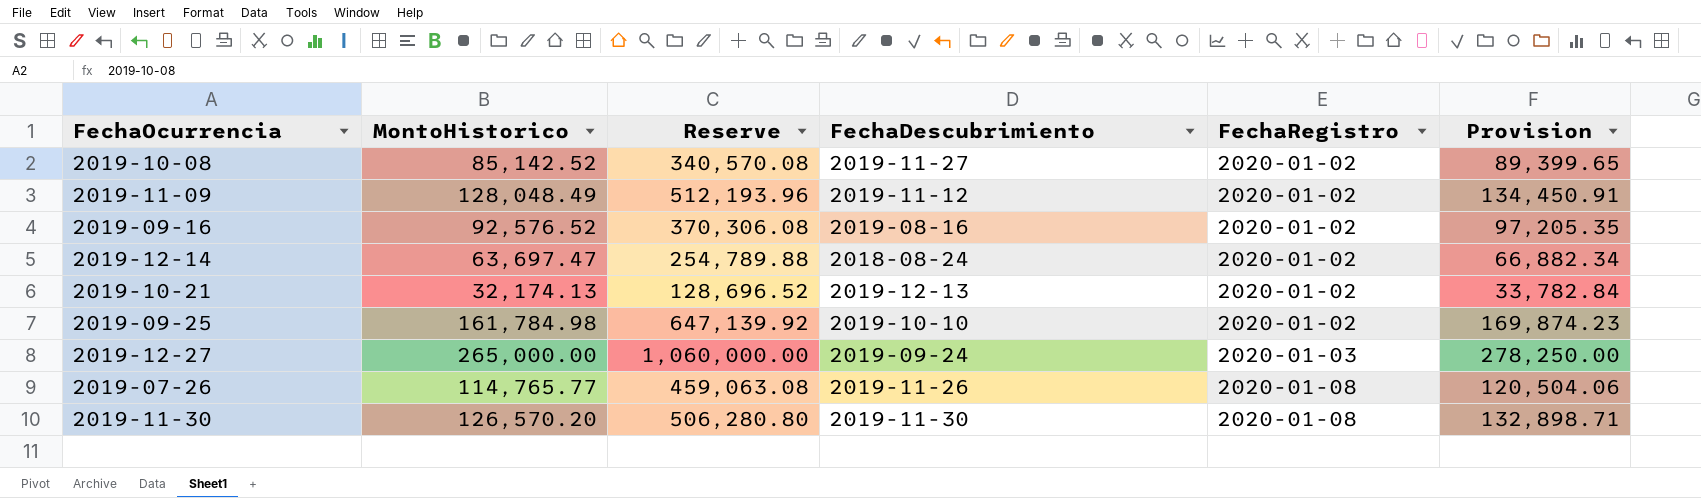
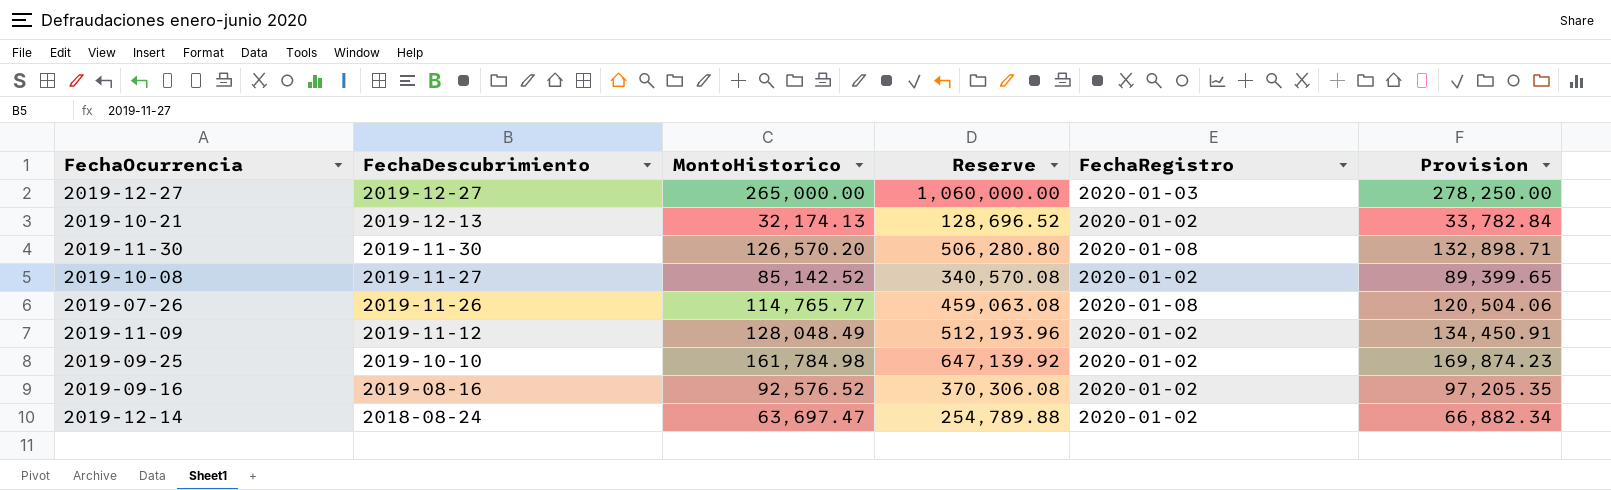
row order: FechaRegistro ascending -> FechaDescubrimiento descending
column FechaDescubrimiento | position: 4 -> 2
2019-12-27 | FechaDescubrimiento: 2019-09-24 -> 2019-12-27

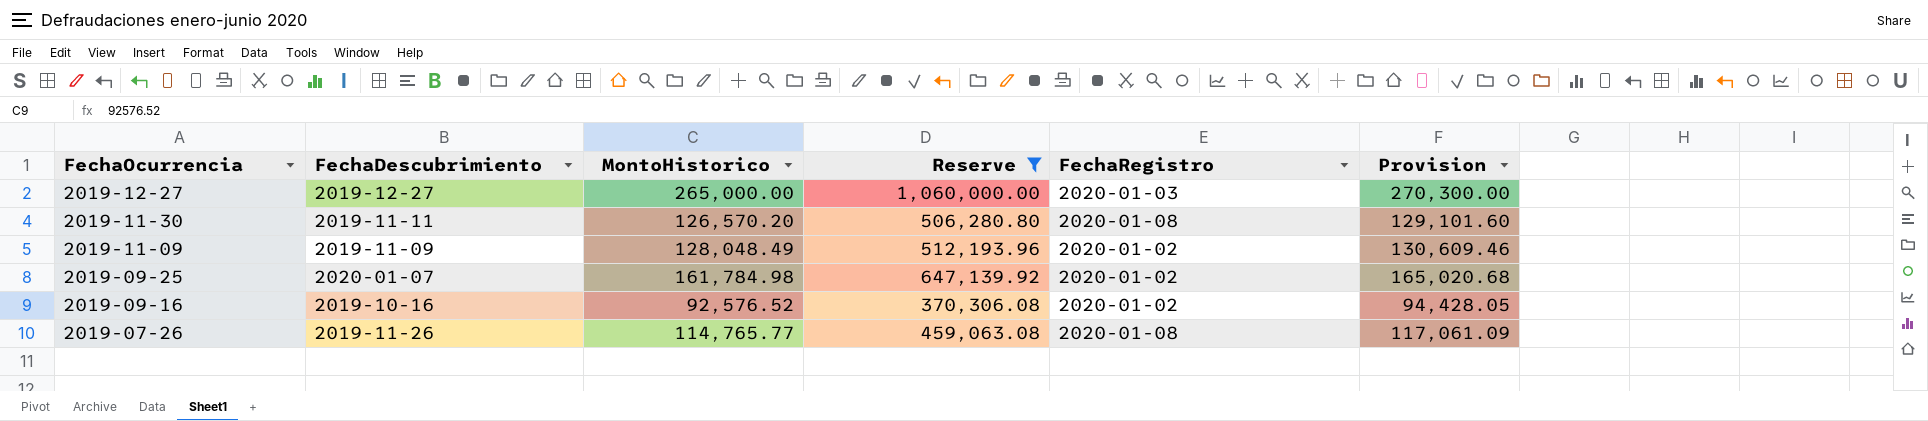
filter: none -> Reserve >= 370,306.08
row order: FechaDescubrimiento descending -> FechaOcurrencia descending
column Provision | formula: [MontoHistorico] * 1.05 -> [MontoHistorico] * 1.02
2019-11-30 | FechaDescubrimiento: 2019-11-30 -> 2019-11-11
2019-11-09 | FechaDescubrimiento: 2019-11-12 -> 2019-11-09
2019-09-25 | FechaDescubrimiento: 2019-10-10 -> 2020-01-07
2019-09-16 | FechaDescubrimiento: 2019-08-16 -> 2019-10-16

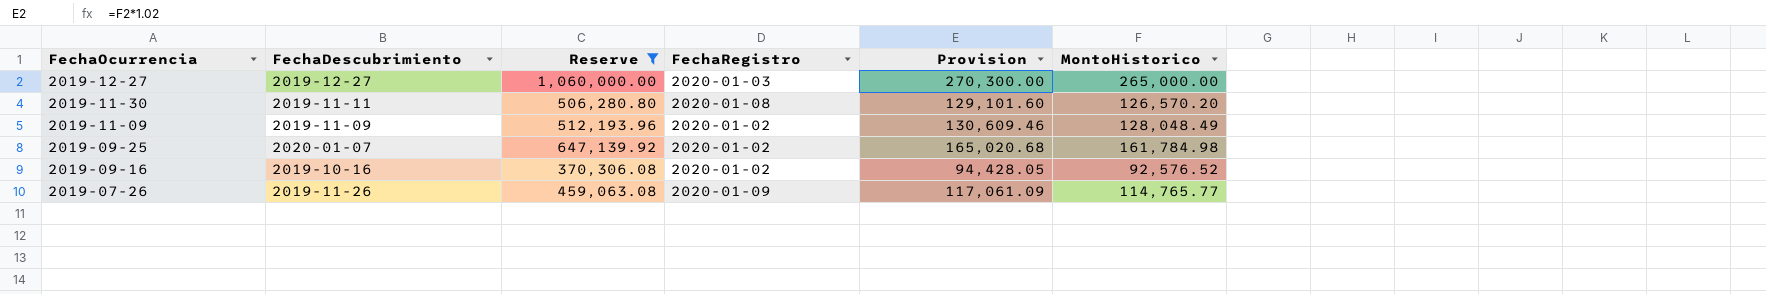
column MontoHistorico | position: 3 -> 6
2019-07-26 | FechaRegistro: 2020-01-08 -> 2020-01-09

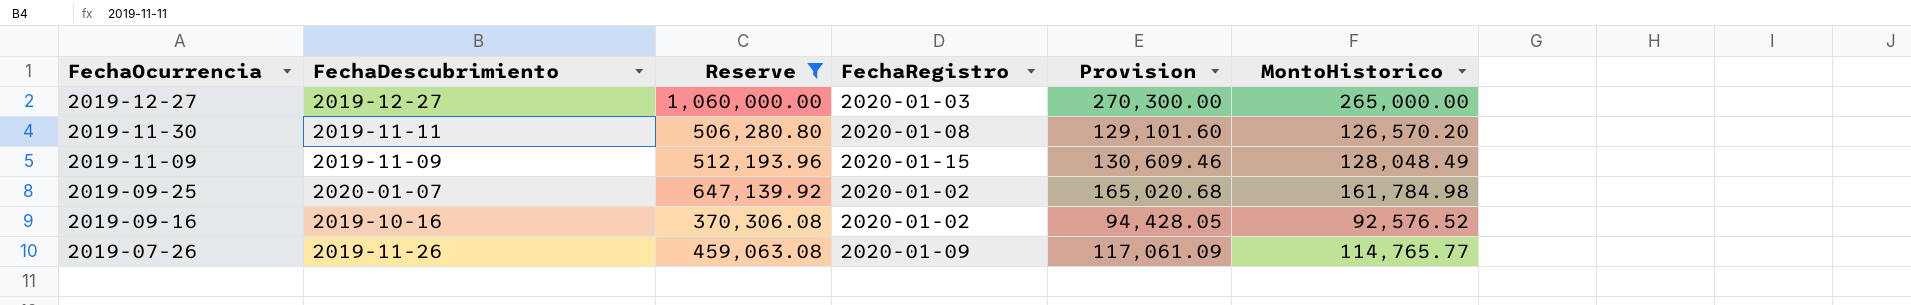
2019-11-09 | FechaRegistro: 2020-01-02 -> 2020-01-15

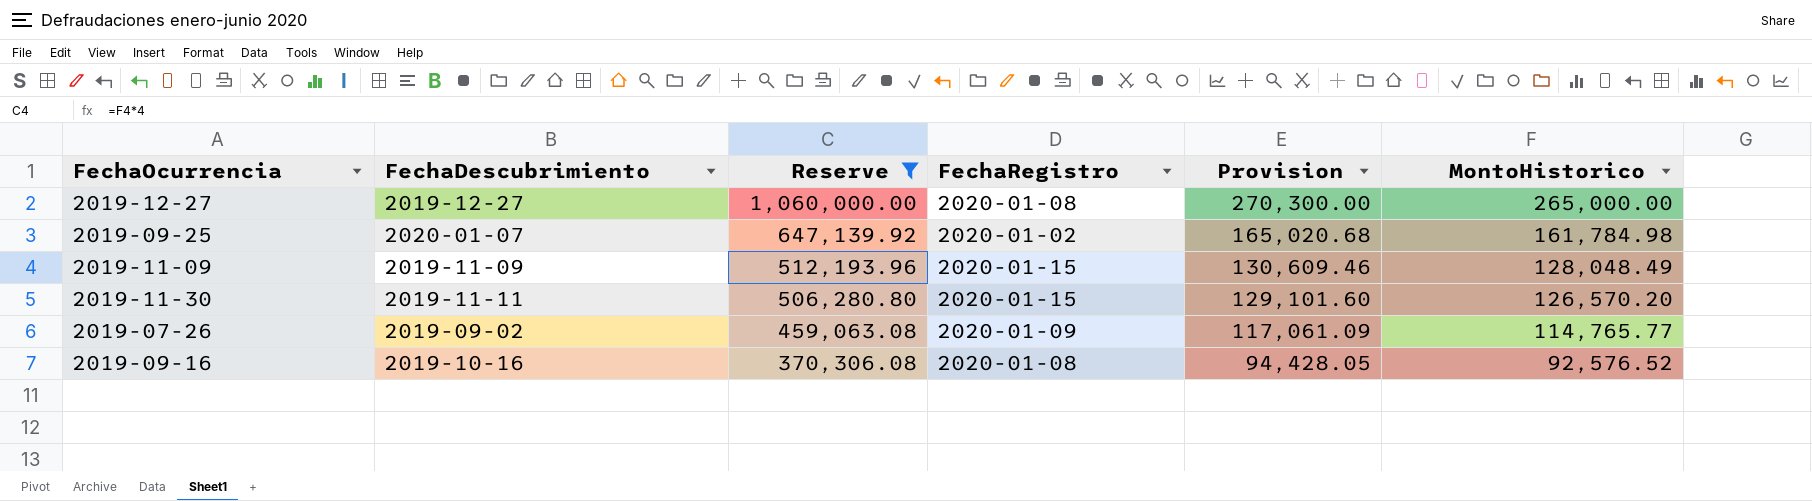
row order: FechaOcurrencia descending -> Reserve descending
2019-12-27 | FechaRegistro: 2020-01-03 -> 2020-01-08
2019-11-30 | FechaRegistro: 2020-01-08 -> 2020-01-15
2019-07-26 | FechaDescubrimiento: 2019-11-26 -> 2019-09-02
2019-09-16 | FechaRegistro: 2020-01-02 -> 2020-01-08

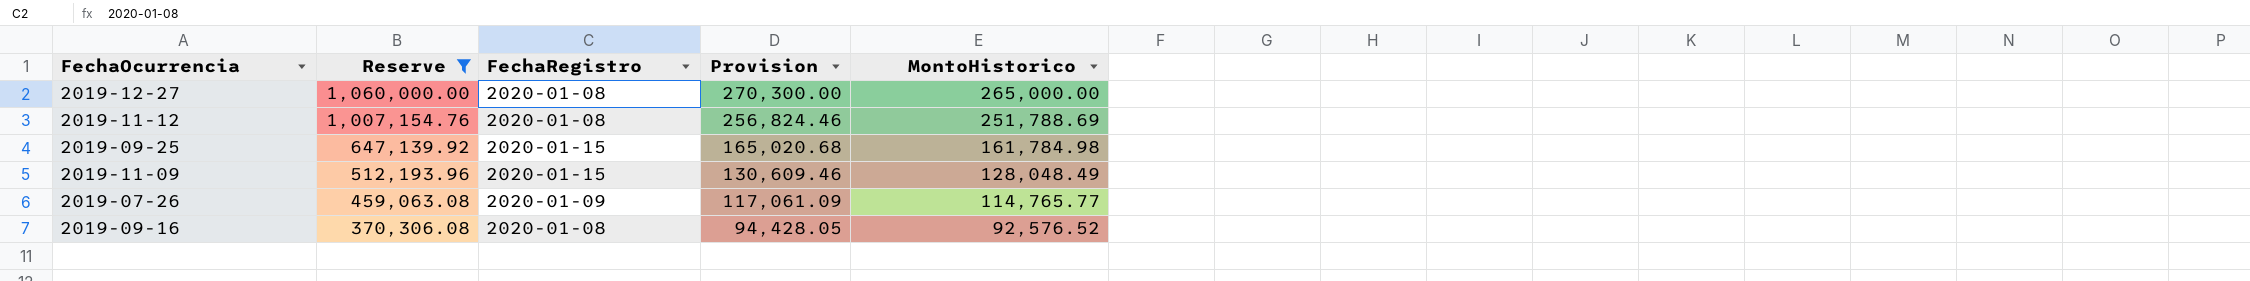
column FechaDescubrimiento | position: 2 -> none
row 2019-11-30: 2019-11-11 | 506,280.80 | 2020-01-15 | 129,101.60 | 126,570.20 -> none
row 2019-11-12: none -> 1,007,154.76 | 2020-01-08 | 256,824.46 | 251,788.69
2019-09-25 | FechaRegistro: 2020-01-02 -> 2020-01-15

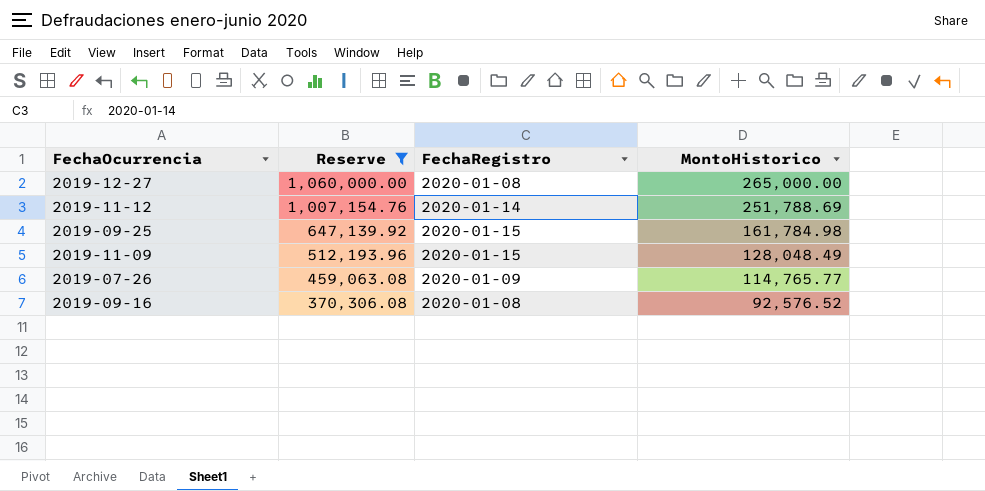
column Provision | formula: [MontoHistorico] * 1.02 -> none
2019-11-12 | FechaRegistro: 2020-01-08 -> 2020-01-14

